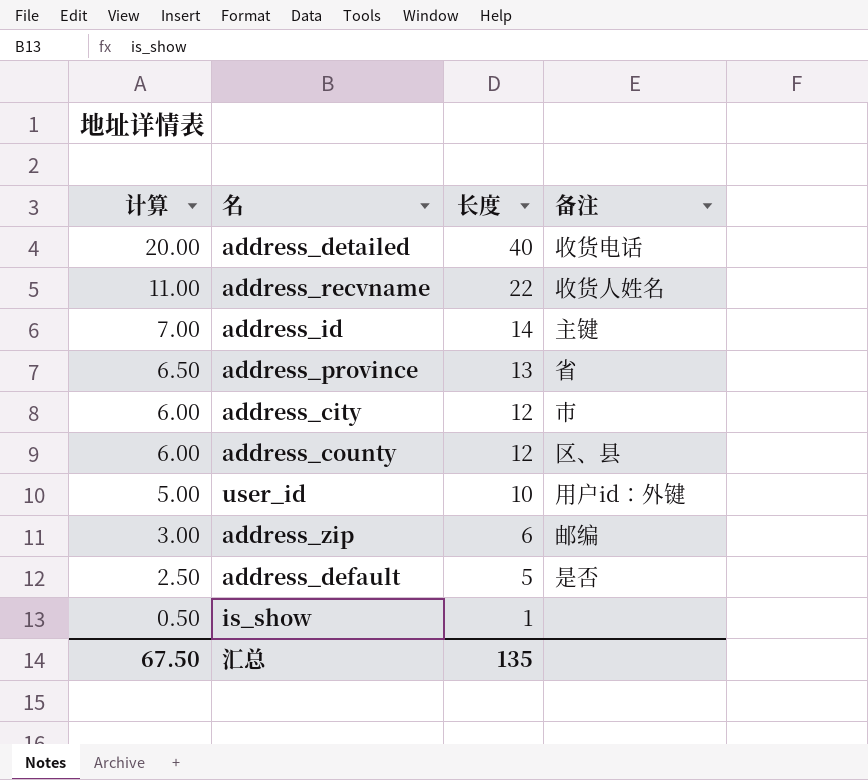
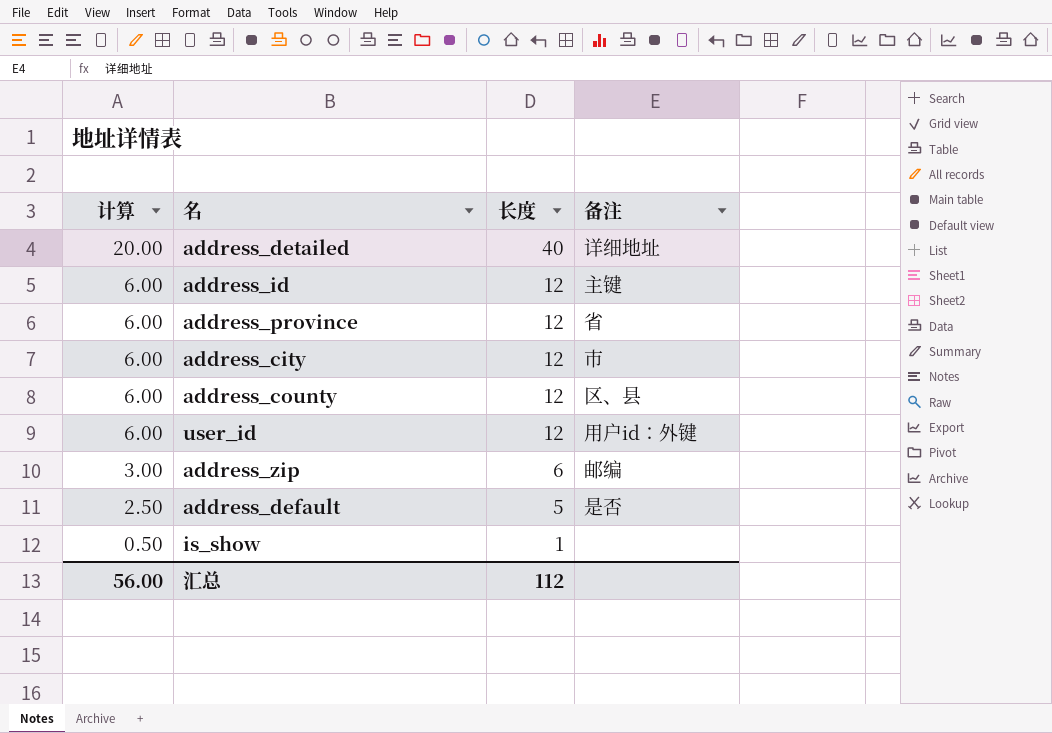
row address_recvname: 11.00 | 22 | 收货人姓名 -> none
address_detailed | 备注: 收货电话 -> 详细地址
address_id | 计算: 7.00 -> 6.00
address_id | 长度: 14 -> 12
address_province | 计算: 6.50 -> 6.00
address_province | 长度: 13 -> 12
user_id | 计算: 5.00 -> 6.00
user_id | 长度: 10 -> 12
汇总 | 计算: 67.50 -> 56.00
汇总 | 长度: 135 -> 112

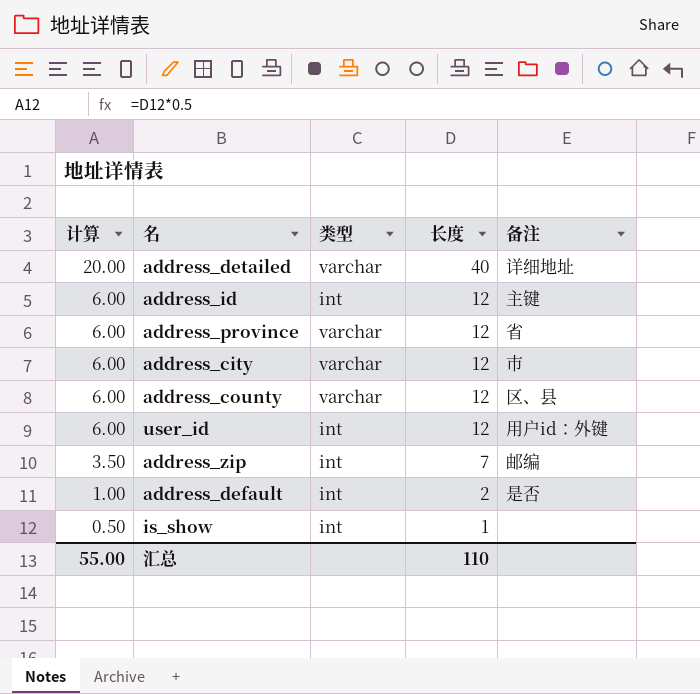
column 类型 | position: none -> 3
address_zip | 计算: 3.00 -> 3.50
address_zip | 长度: 6 -> 7
address_default | 计算: 2.50 -> 1.00
address_default | 长度: 5 -> 2
汇总 | 计算: 56.00 -> 55.00
汇总 | 长度: 112 -> 110

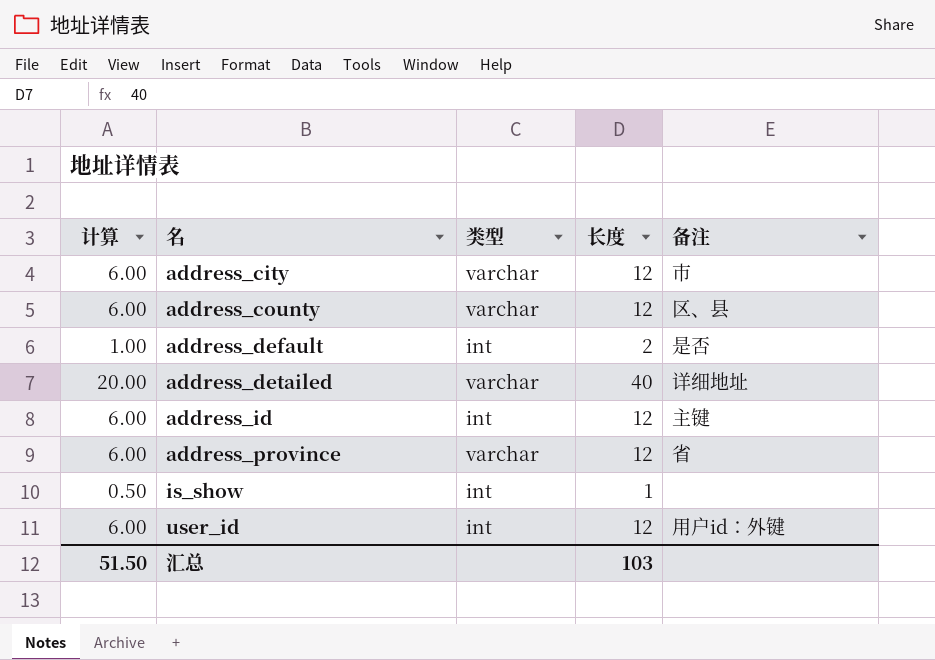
row order: 计算 descending -> 名 ascending
row address_zip: 3.50 | int | 7 | 邮编 -> none
汇总 | 计算: 55.00 -> 51.50
汇总 | 长度: 110 -> 103

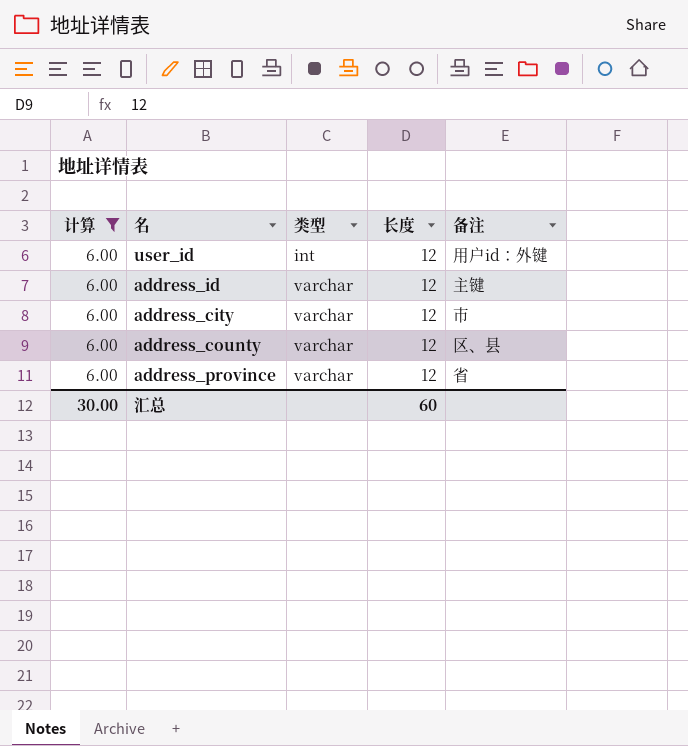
filter: none -> 计算 = 6.00
row order: 名 ascending -> 类型 ascending
address_id | 类型: int -> varchar
汇总 | 计算: 51.50 -> 30.00
汇总 | 长度: 103 -> 60

